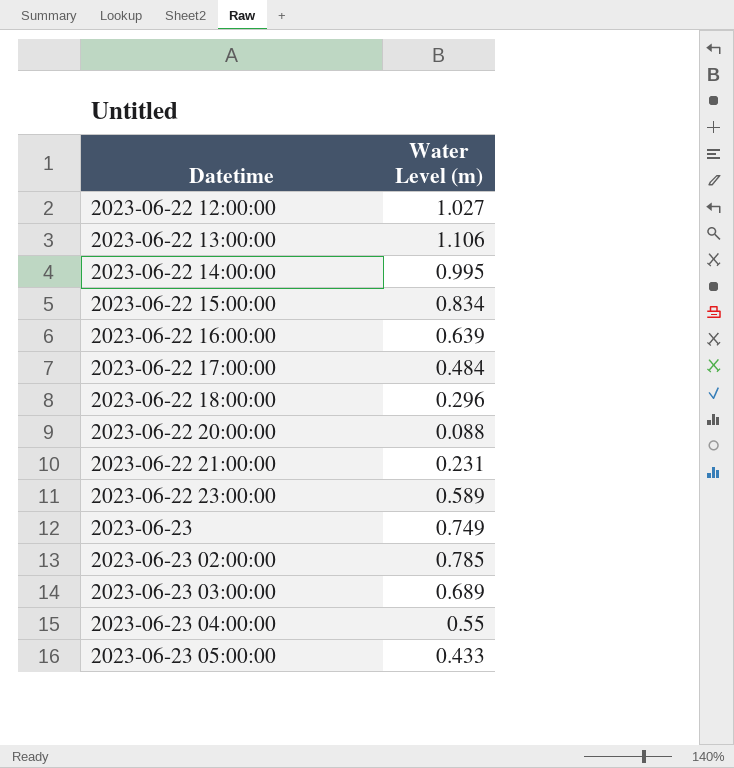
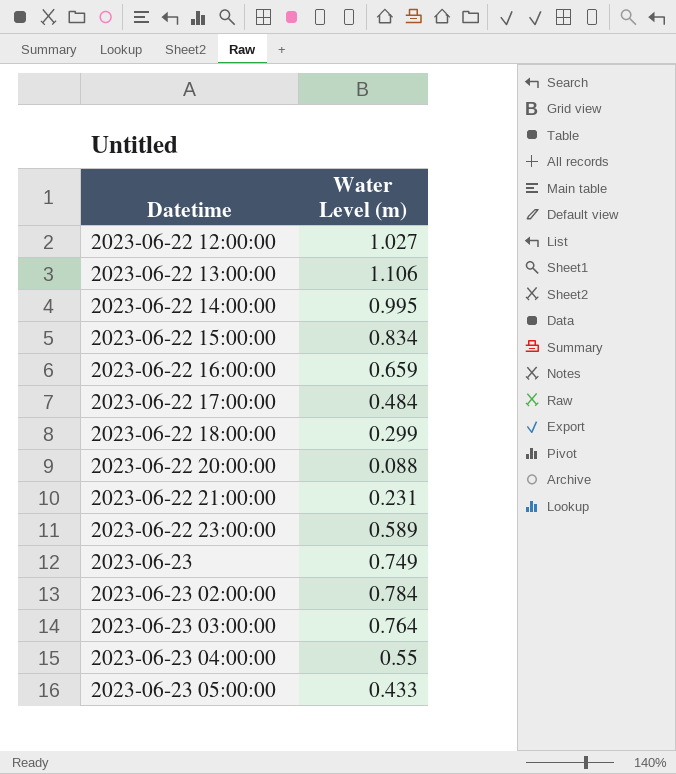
2023-06-22 16:00:00 | Water Level (m): 0.639 -> 0.659
2023-06-22 18:00:00 | Water Level (m): 0.296 -> 0.299
2023-06-23 02:00:00 | Water Level (m): 0.785 -> 0.784
2023-06-23 03:00:00 | Water Level (m): 0.689 -> 0.764

